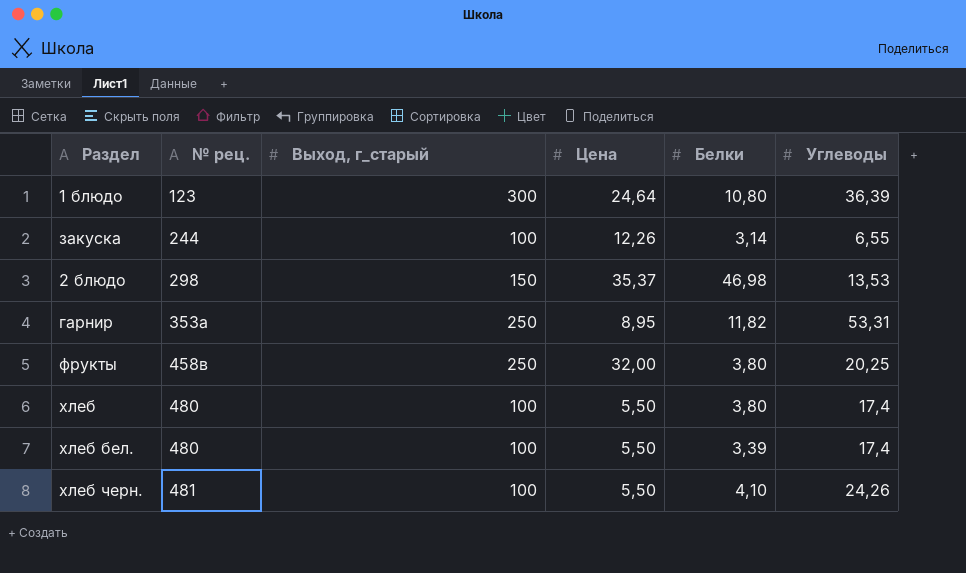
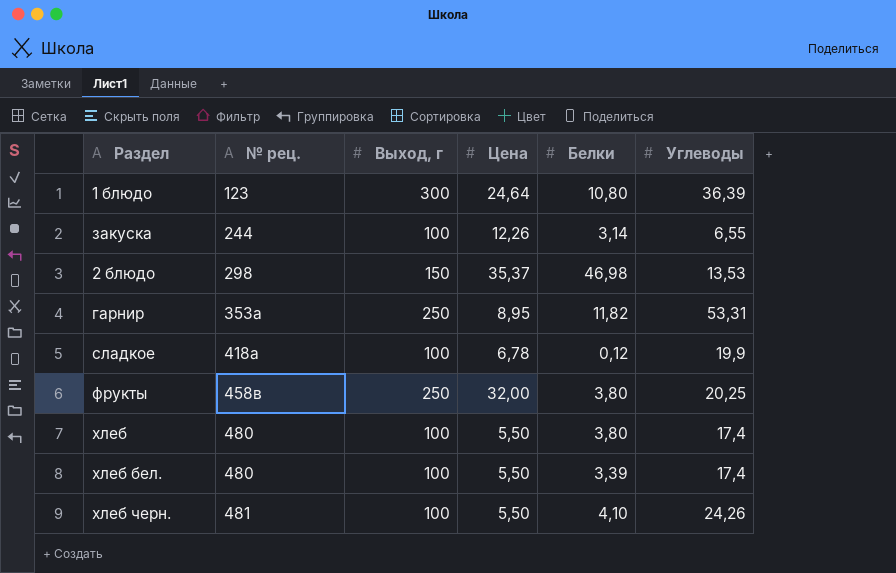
column name: Выход, г_старый -> Выход, г
row сладкое: none -> 418а | 100 | 6,78 | 0,12 | 19,9

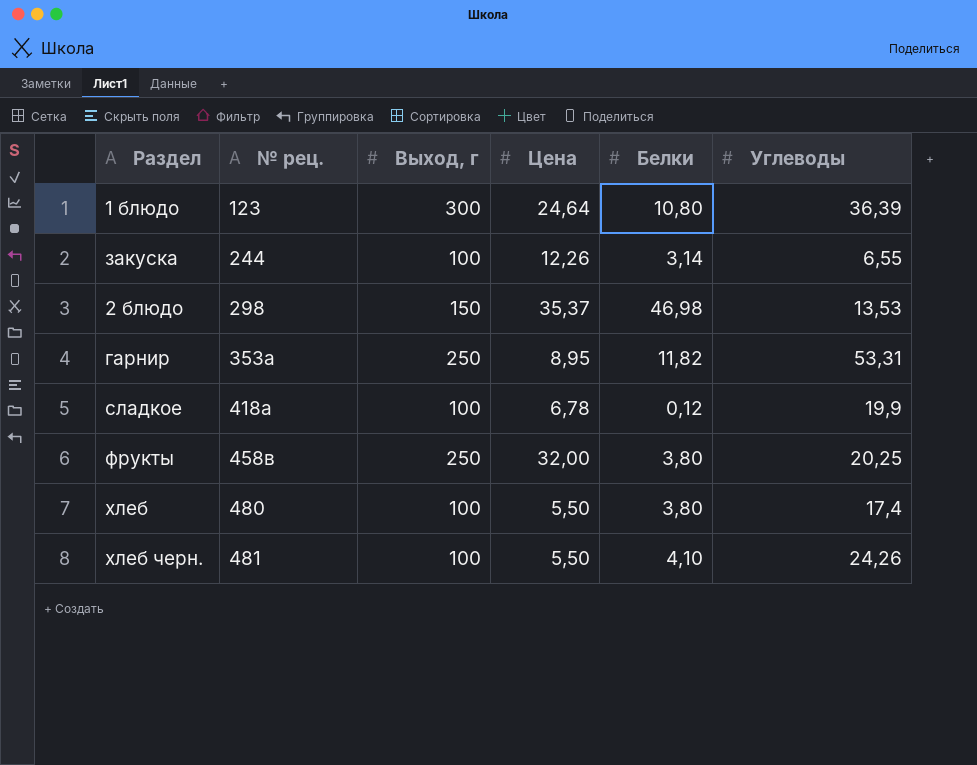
row хлеб бел.: 480 | 100 | 5,50 | 3,39 | 17,4 -> none

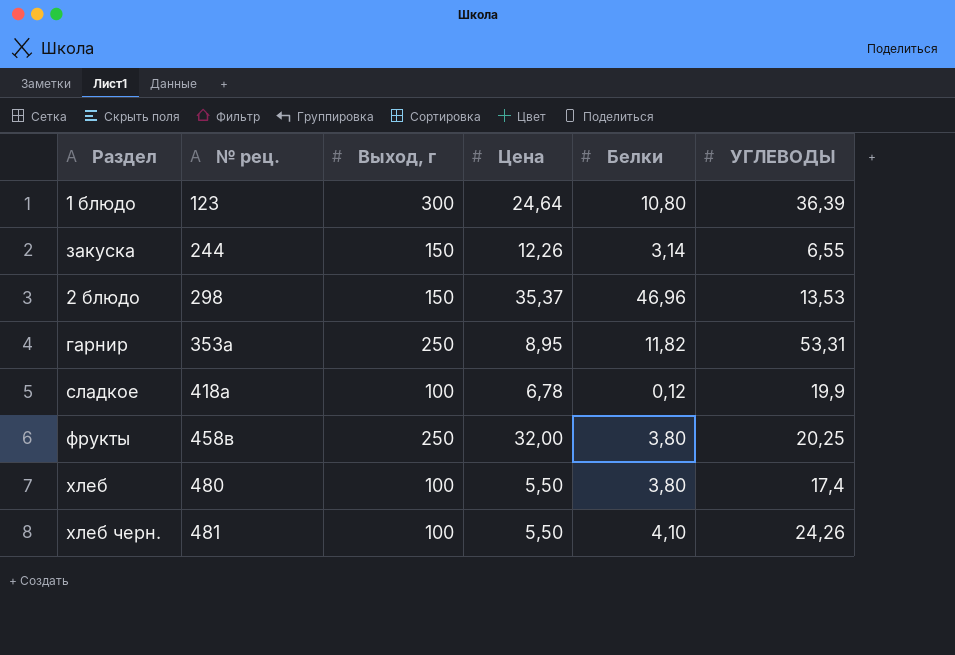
column name: Углеводы -> УГЛЕВОДЫ
закуска | Выход, г: 100 -> 150
2 блюдо | Белки: 46,98 -> 46,96

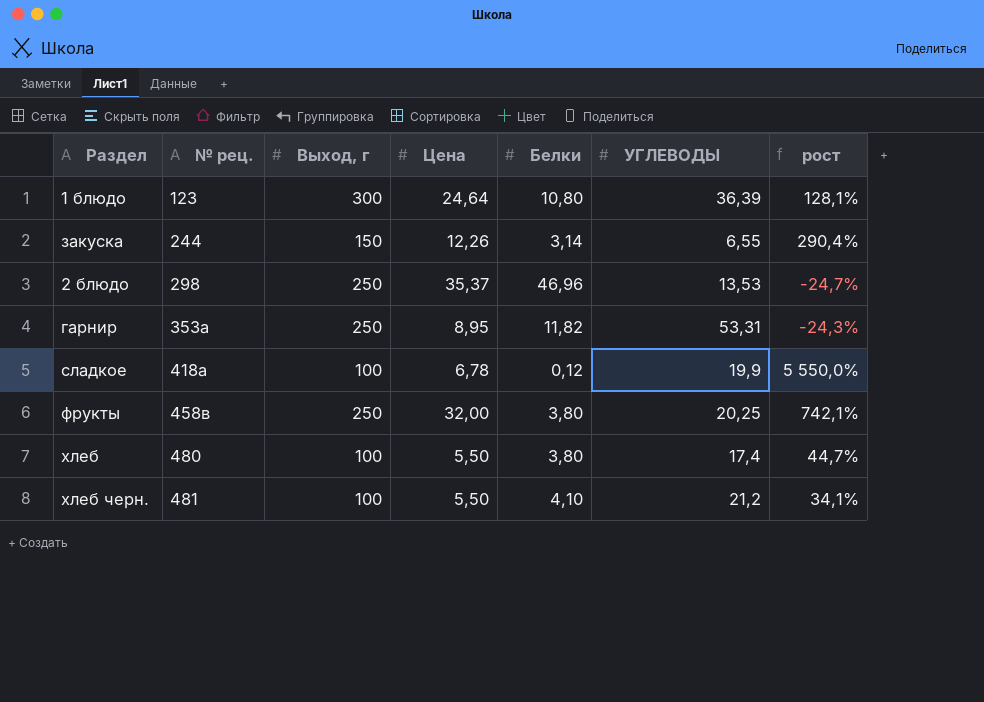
column рост | formula: none -> ([Цена] - [Белки]) / [Белки]
2 блюдо | Выход, г: 150 -> 250
хлеб черн. | УГЛЕВОДЫ: 24,26 -> 21,2

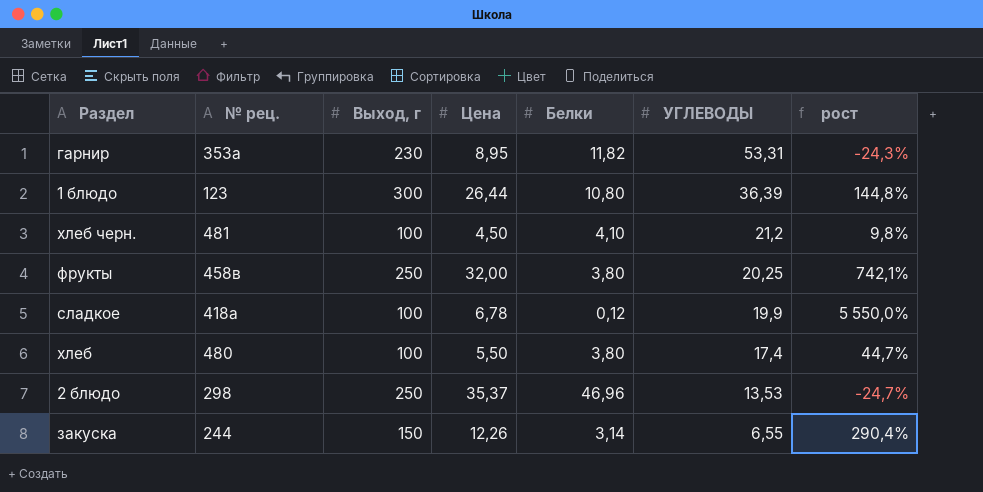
row order: № рец. ascending -> УГЛЕВОДЫ descending
гарнир | Выход, г: 250 -> 230
1 блюдо | Цена: 24,64 -> 26,44
1 блюдо | рост: 128,1% -> 144,8%
хлеб черн. | Цена: 5,50 -> 4,50
хлеб черн. | рост: 34,1% -> 9,8%

